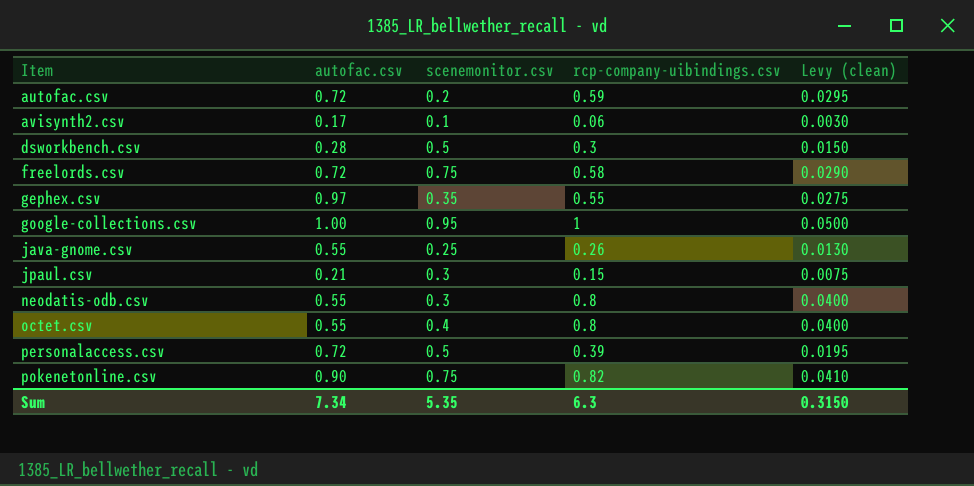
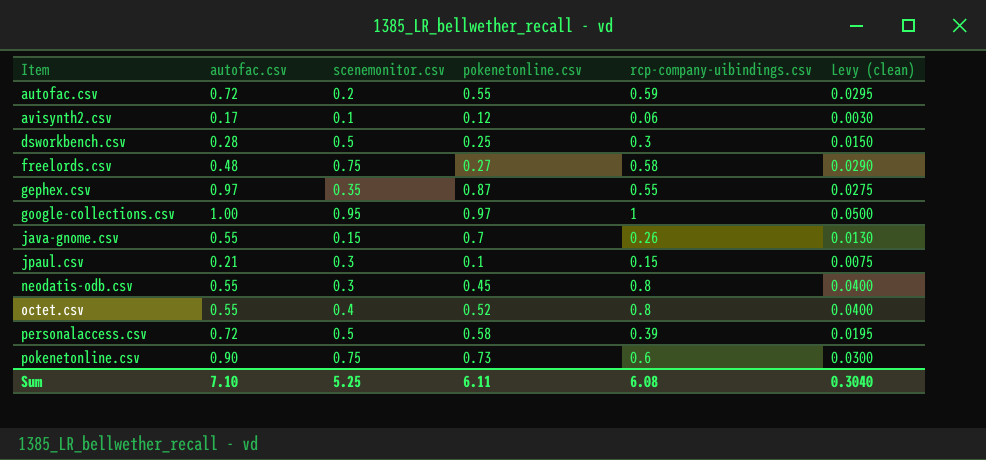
column pokenetonline.csv | position: none -> 4
freelords.csv | autofac.csv: 0.72 -> 0.48
java-gnome.csv | scenemonitor.csv: 0.25 -> 0.15
pokenetonline.csv | rcp-company-uibindings.csv: 0.82 -> 0.6
pokenetonline.csv | Levy (clean): 0.0410 -> 0.0300
Sum | autofac.csv: 7.34 -> 7.10
Sum | scenemonitor.csv: 5.35 -> 5.25
Sum | rcp-company-uibindings.csv: 6.3 -> 6.08
Sum | Levy (clean): 0.3150 -> 0.3040

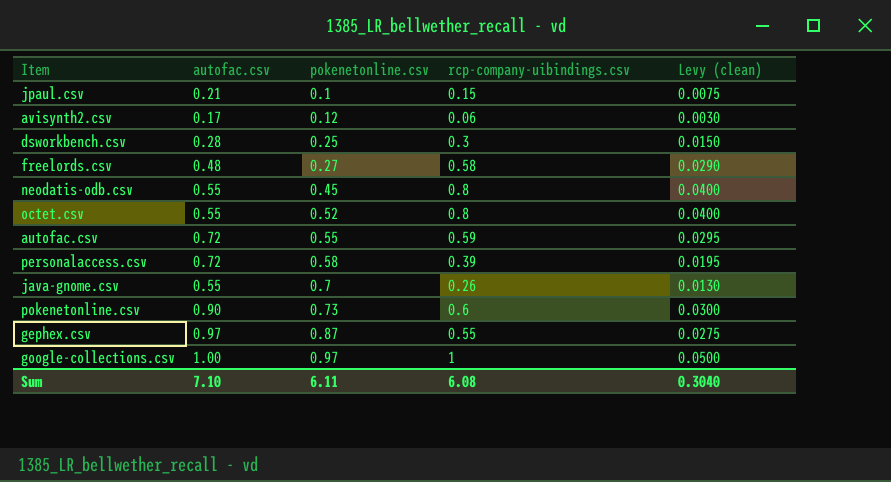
row order: Item ascending -> pokenetonline.csv ascending
column scenemonitor.csv | position: 3 -> none

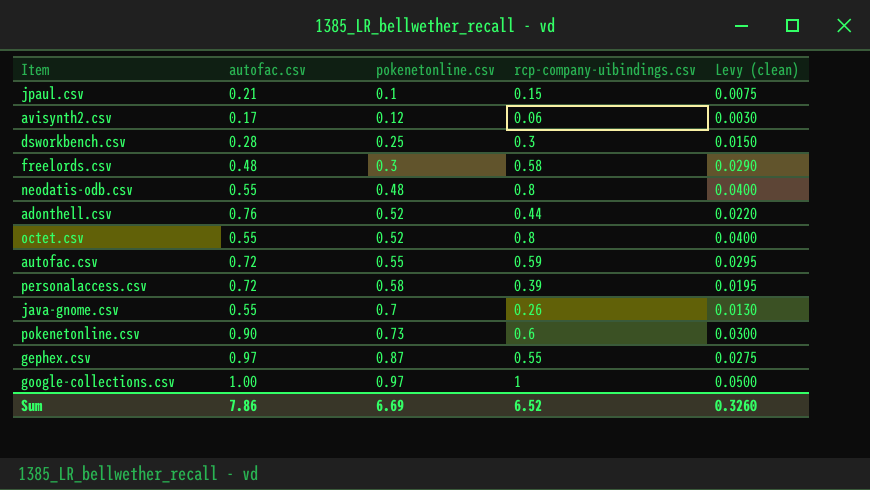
freelords.csv | pokenetonline.csv: 0.27 -> 0.3
neodatis-odb.csv | pokenetonline.csv: 0.45 -> 0.48
row adonthell.csv: none -> 0.76 | 0.52 | 0.44 | 0.0220
Sum | autofac.csv: 7.10 -> 7.86
Sum | pokenetonline.csv: 6.11 -> 6.69
Sum | rcp-company-uibindings.csv: 6.08 -> 6.52
Sum | Levy (clean): 0.3040 -> 0.3260

